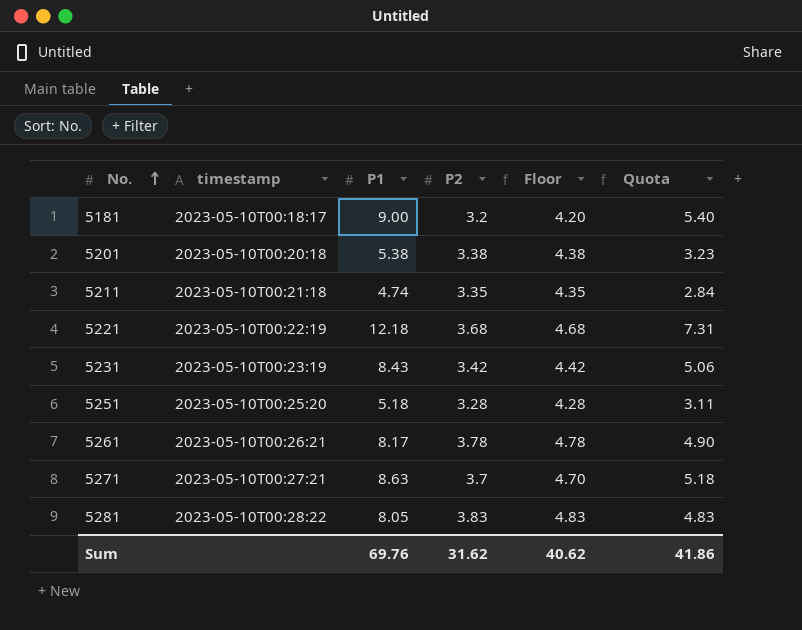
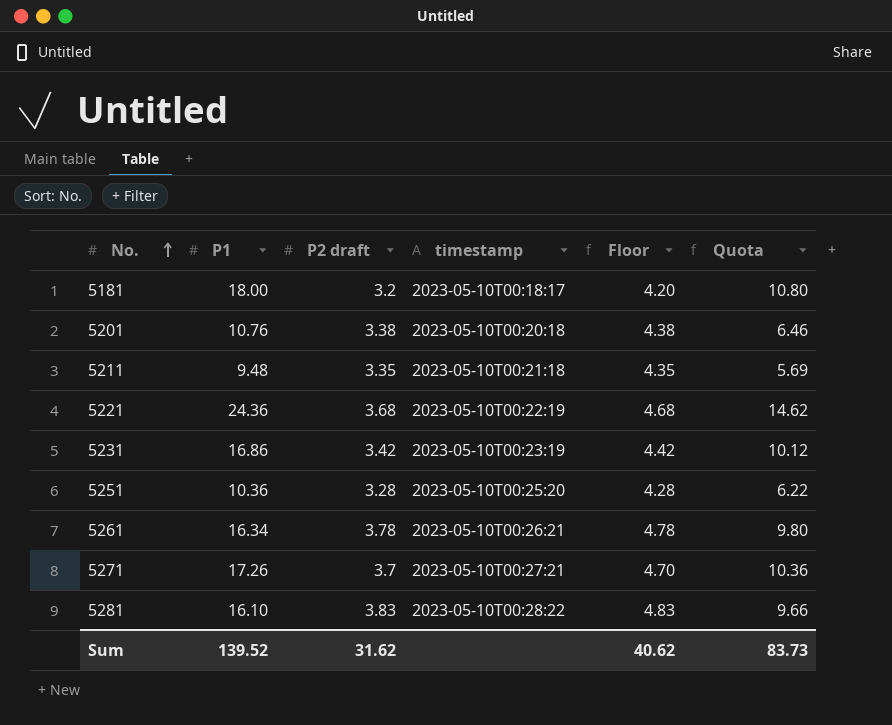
column name: P2 -> P2 draft
column timestamp | position: 2 -> 4
5181 | P1: 9.00 -> 18.00
5181 | Quota: 5.40 -> 10.80
5201 | P1: 5.38 -> 10.76
5201 | Quota: 3.23 -> 6.46
5211 | P1: 4.74 -> 9.48
5211 | Quota: 2.84 -> 5.69
5221 | P1: 12.18 -> 24.36
5221 | Quota: 7.31 -> 14.62
5231 | P1: 8.43 -> 16.86
5231 | Quota: 5.06 -> 10.12
5251 | P1: 5.18 -> 10.36
5251 | Quota: 3.11 -> 6.22
5261 | P1: 8.17 -> 16.34
5261 | Quota: 4.90 -> 9.80
5271 | P1: 8.63 -> 17.26
5271 | Quota: 5.18 -> 10.36
5281 | P1: 8.05 -> 16.10
5281 | Quota: 4.83 -> 9.66
Sum | P1: 69.76 -> 139.52
Sum | Quota: 41.86 -> 83.73

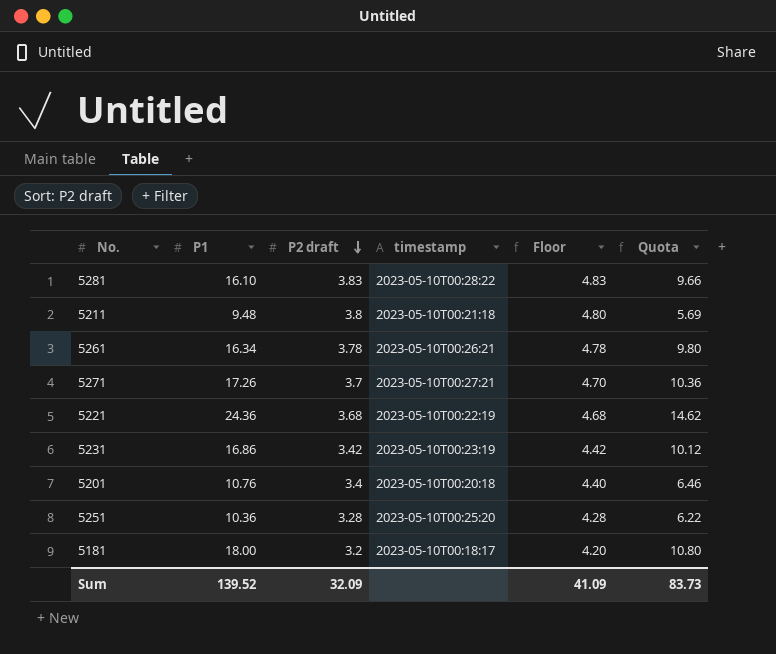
row order: No. ascending -> P2 draft descending
5211 | P2 draft: 3.35 -> 3.8
5211 | Floor: 4.35 -> 4.80
5201 | P2 draft: 3.38 -> 3.4
5201 | Floor: 4.38 -> 4.40
Sum | P2 draft: 31.62 -> 32.09
Sum | Floor: 40.62 -> 41.09

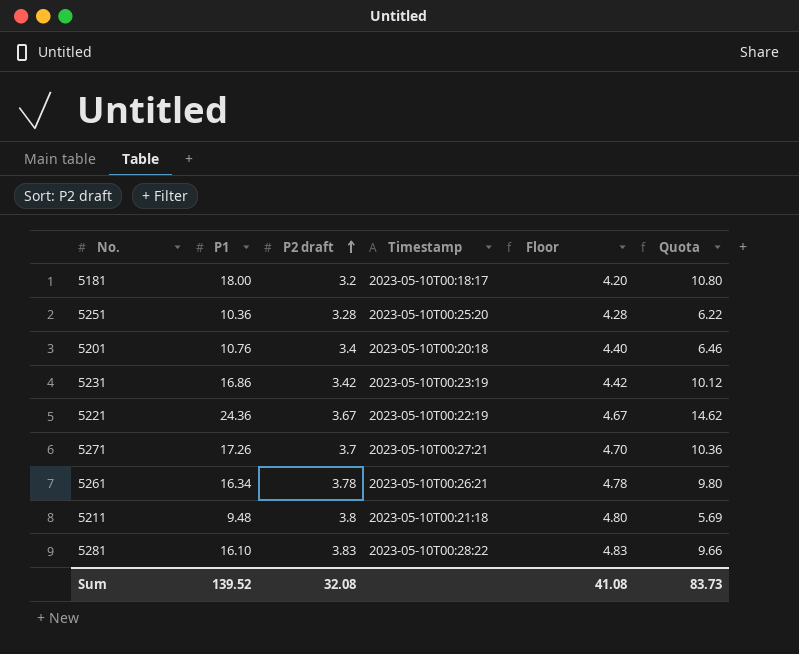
row order: P2 draft descending -> P2 draft ascending
column name: timestamp -> Timestamp
5221 | P2 draft: 3.68 -> 3.67
5221 | Floor: 4.68 -> 4.67
Sum | P2 draft: 32.09 -> 32.08
Sum | Floor: 41.09 -> 41.08

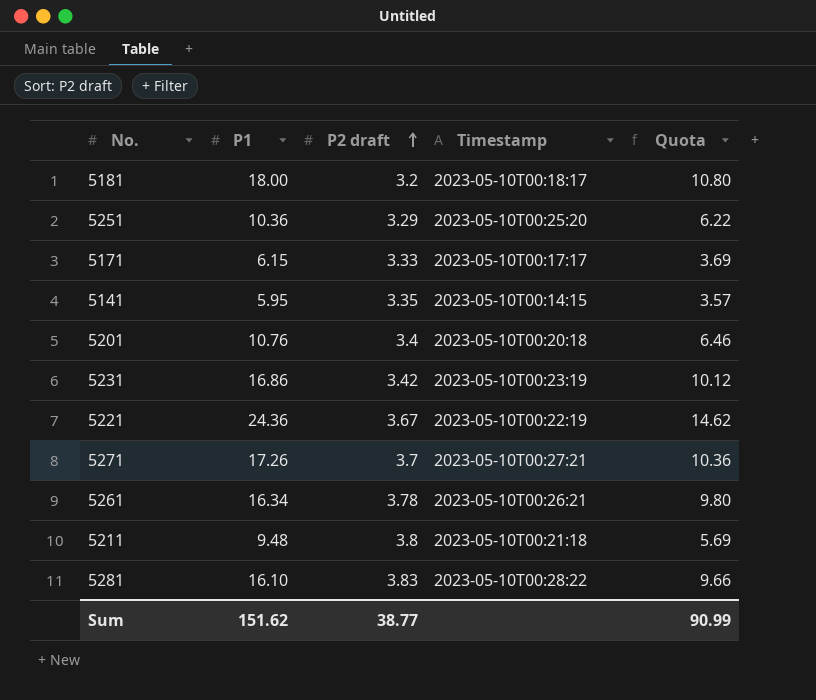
column Floor | formula: [P2 draft] + 1 -> none
5251 | P2 draft: 3.28 -> 3.29
row 5171: none -> 6.15 | 3.33 | 2023-05-10T00:17:17 | 3.69
row 5141: none -> 5.95 | 3.35 | 2023-05-10T00:14:15 | 3.57
Sum | P1: 139.52 -> 151.62
Sum | P2 draft: 32.08 -> 38.77
Sum | Quota: 83.73 -> 90.99

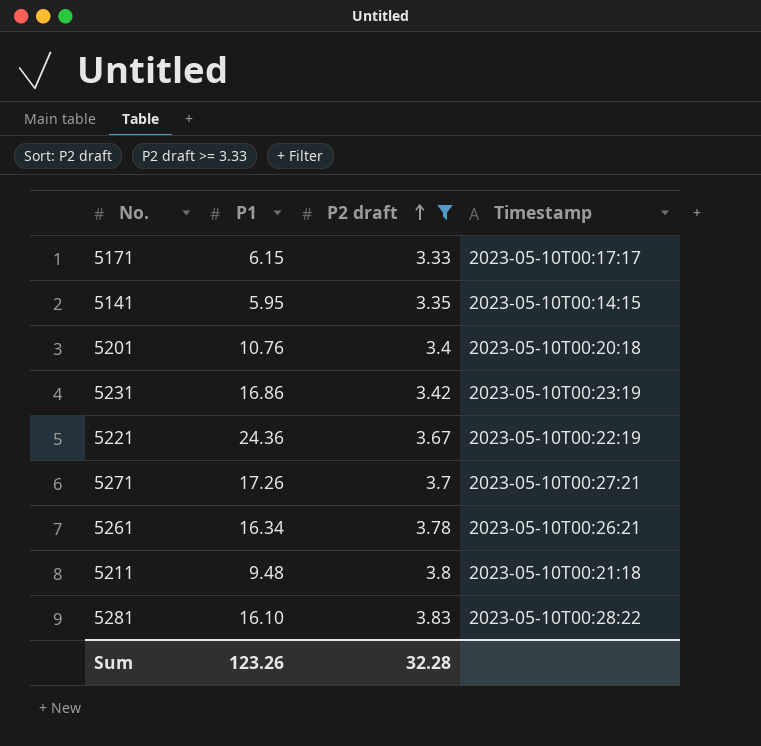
filter: none -> P2 draft >= 3.33
column Quota | formula: [P1] * 0.6 -> none
Sum | P1: 151.62 -> 123.26
Sum | P2 draft: 38.77 -> 32.28

